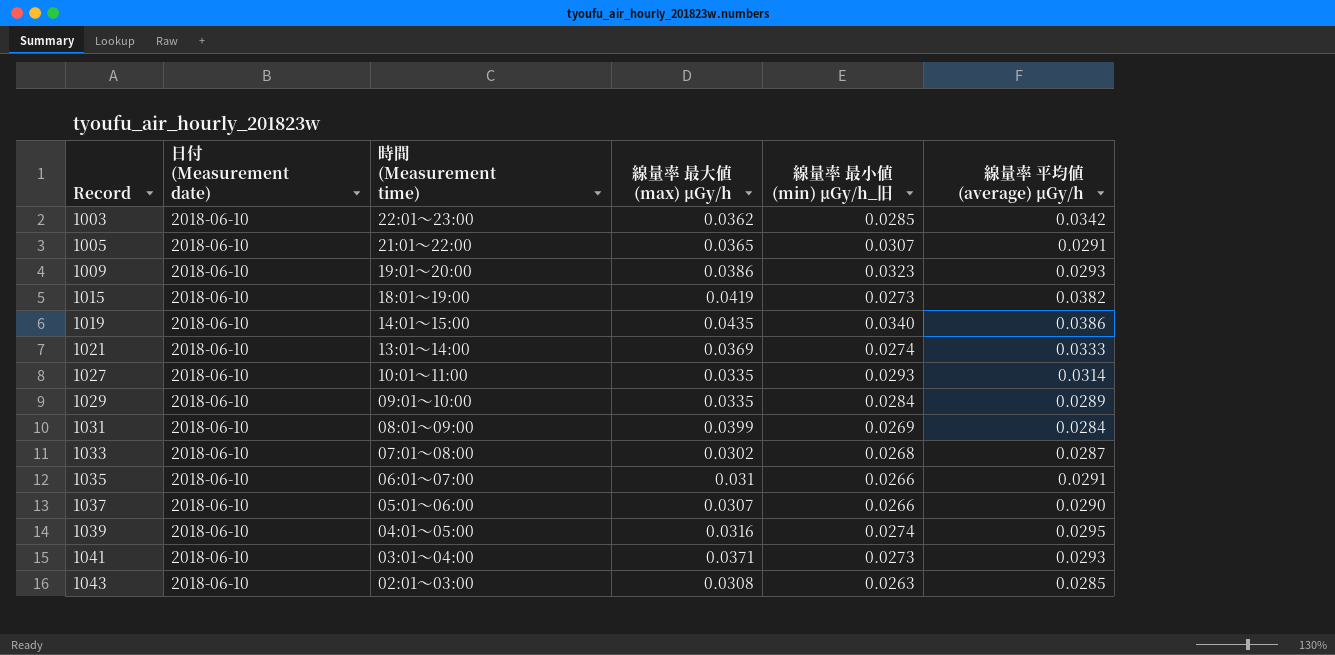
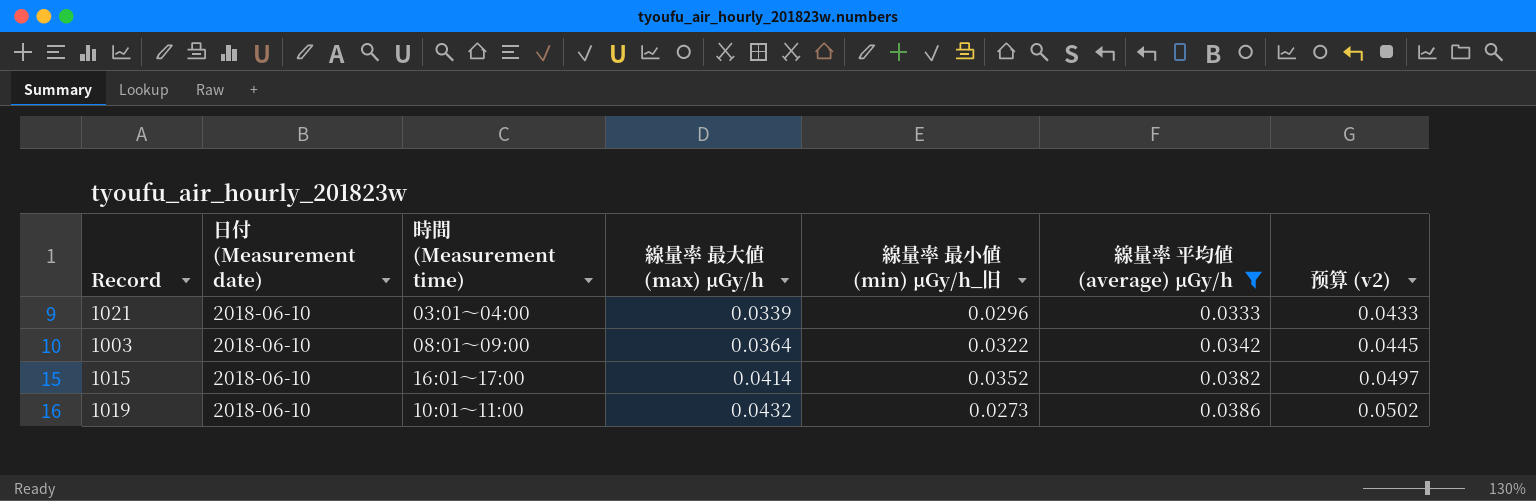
filter: none -> 線量率 平均値 (average) μGy/h >= 0.0333
row order: Record ascending -> 線量率 最大値 (max) μGy/h ascending
column 预算 (v2) | formula: none -> [線量率 平均値 (average) μGy/h] * 1.3
1021 | 時間 (Measurement time): 13:01～14:00 -> 03:01～04:00
1021 | 線量率 最大値 (max) μGy/h: 0.0369 -> 0.0339
1021 | 線量率 最小値 (min) μGy/h_旧: 0.0274 -> 0.0296
1003 | 時間 (Measurement time): 22:01～23:00 -> 08:01～09:00
1003 | 線量率 最大値 (max) μGy/h: 0.0362 -> 0.0364
1003 | 線量率 最小値 (min) μGy/h_旧: 0.0285 -> 0.0322
1015 | 時間 (Measurement time): 18:01～19:00 -> 16:01～17:00
1015 | 線量率 最大値 (max) μGy/h: 0.0419 -> 0.0414
1015 | 線量率 最小値 (min) μGy/h_旧: 0.0273 -> 0.0352
1019 | 時間 (Measurement time): 14:01～15:00 -> 10:01～11:00
1019 | 線量率 最大値 (max) μGy/h: 0.0435 -> 0.0432
1019 | 線量率 最小値 (min) μGy/h_旧: 0.0340 -> 0.0273

